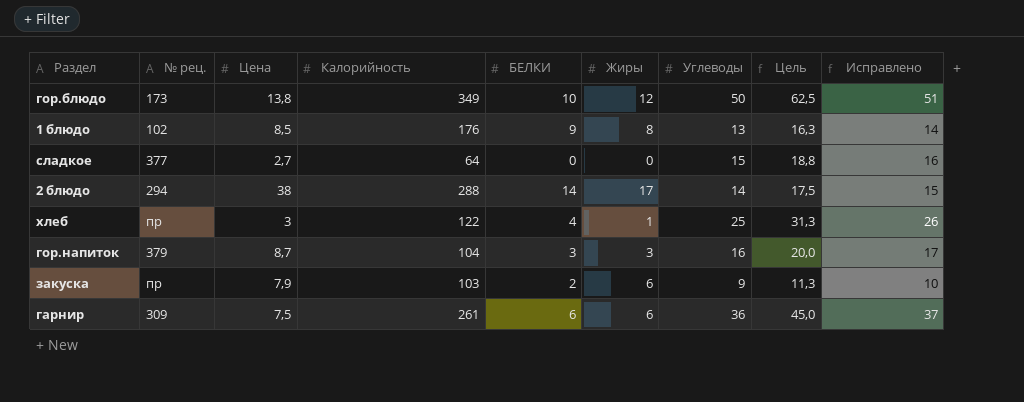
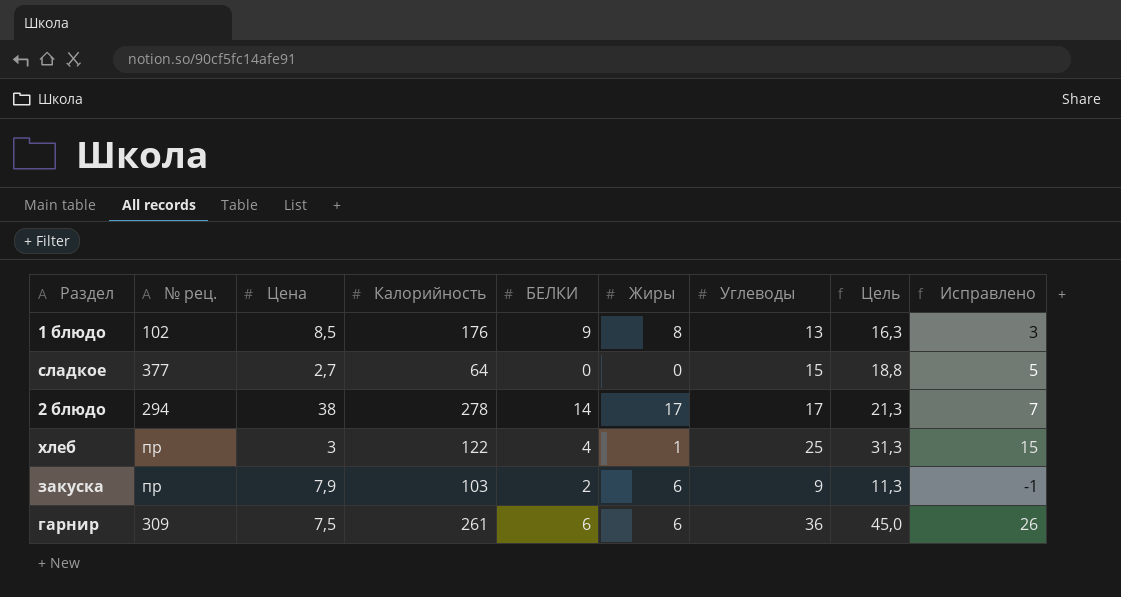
column Исправлено | formula: [Углеводы] + 1 -> [Углеводы] - 10
row гор.блюдо: 173 | 13,8 | 349 | 10 | 12 | 50 | 62,5 | 51 -> none
row гор.напиток: 379 | 8,7 | 104 | 3 | 3 | 16 | 20,0 | 17 -> none
2 блюдо | Калорийность: 288 -> 278
2 блюдо | Углеводы: 14 -> 17
2 блюдо | Цель: 17,5 -> 21,3

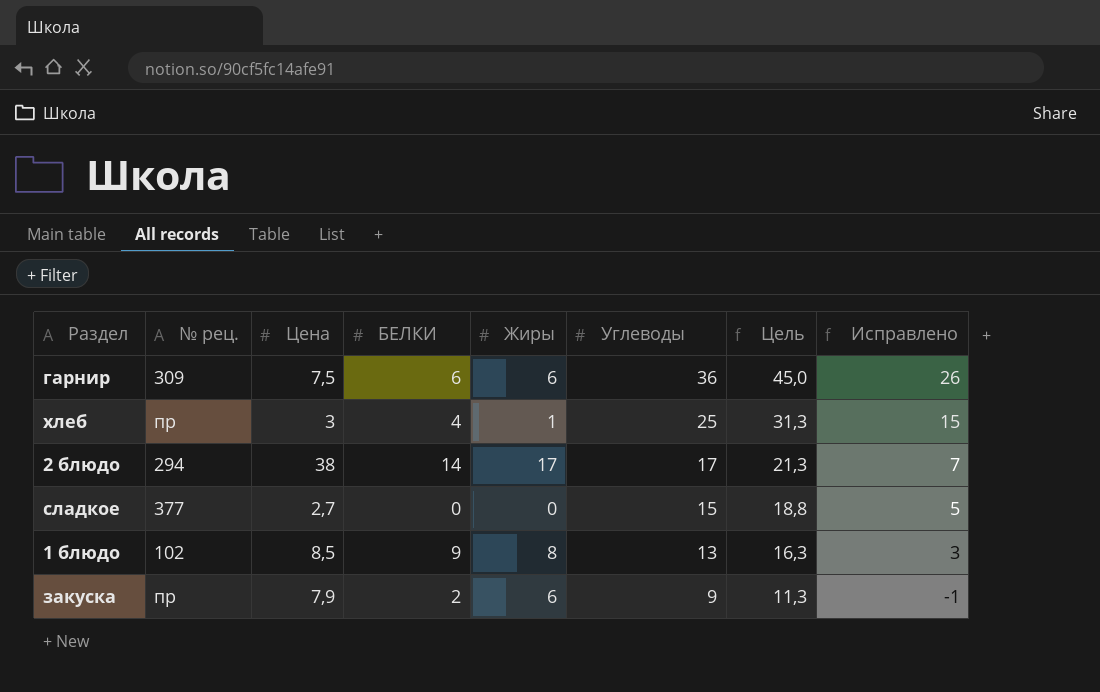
row order: none -> Углеводы descending
column Калорийность | position: 4 -> none

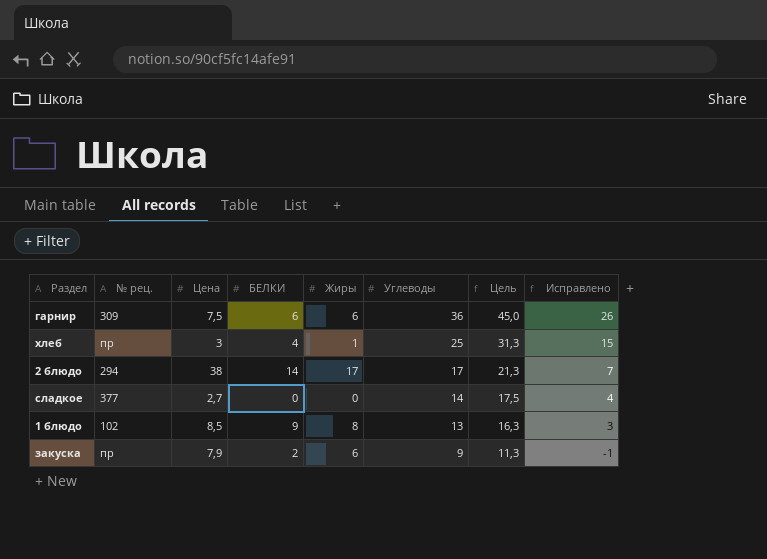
сладкое | Углеводы: 15 -> 14
сладкое | Цель: 18,8 -> 17,5
сладкое | Исправлено: 5 -> 4

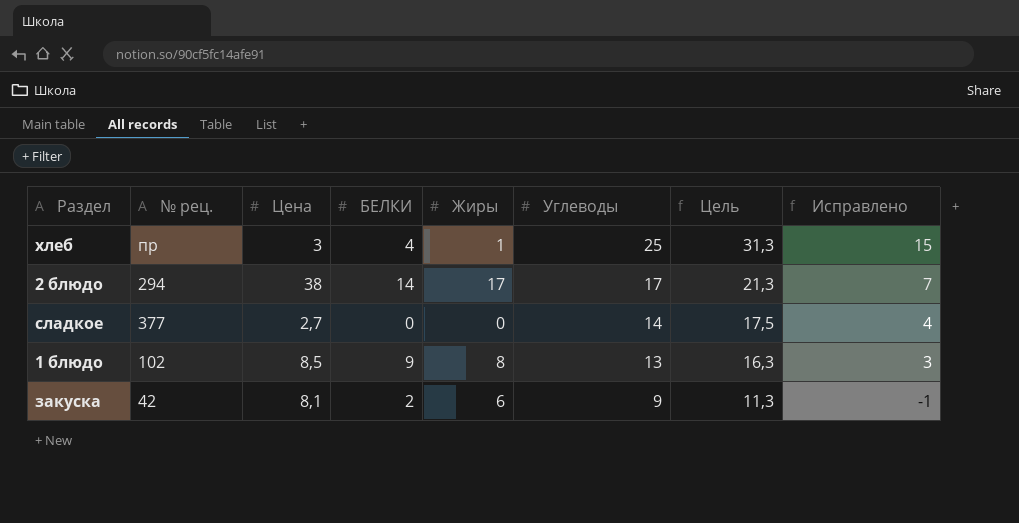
row гарнир: 309 | 7,5 | 6 | 6 | 36 | 45,0 | 26 -> none
закуска | № рец.: пр -> 42
закуска | Цена: 7,9 -> 8,1

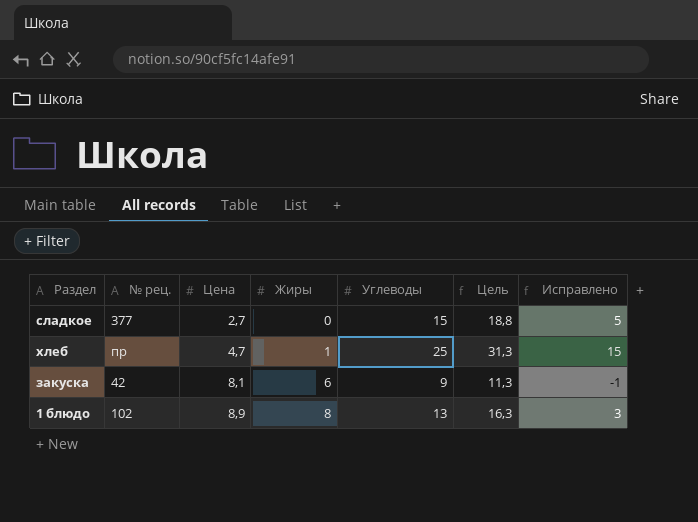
row order: Углеводы descending -> Цена ascending
column БЕЛКИ | position: 4 -> none
row 2 блюдо: 294 | 38 | 14 | 17 | 17 | 21,3 | 7 -> none
сладкое | Углеводы: 14 -> 15
сладкое | Цель: 17,5 -> 18,8
сладкое | Исправлено: 4 -> 5
хлеб | Цена: 3 -> 4,7
1 блюдо | Цена: 8,5 -> 8,9

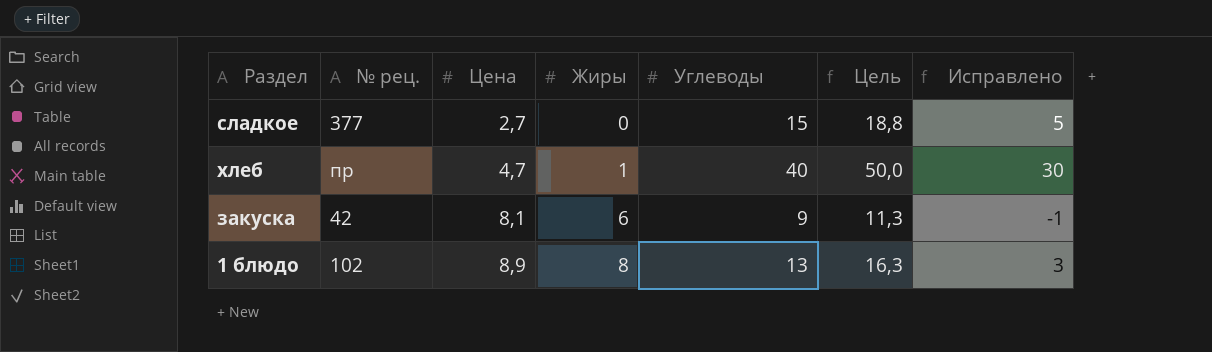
хлеб | Углеводы: 25 -> 40
хлеб | Цель: 31,3 -> 50,0
хлеб | Исправлено: 15 -> 30

